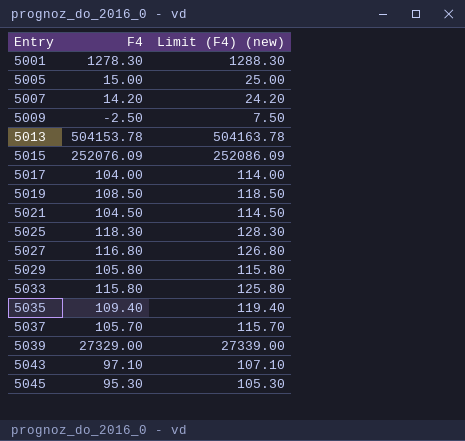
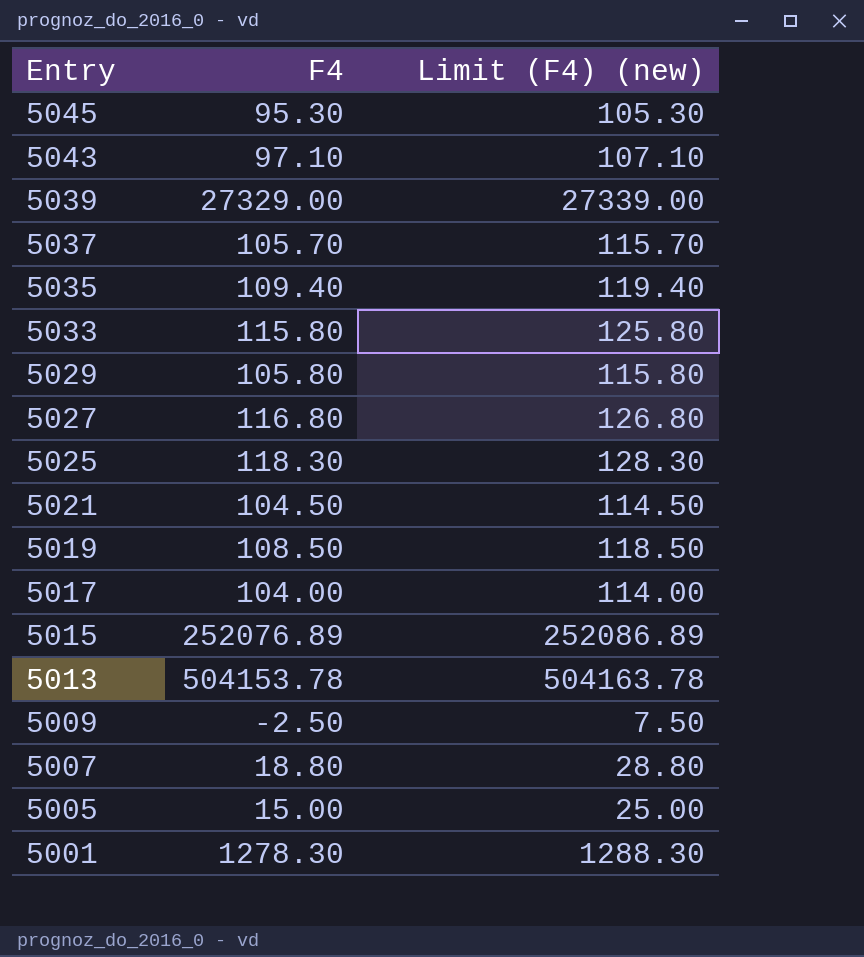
row order: Entry ascending -> Entry descending
5015 | F4: 252076.09 -> 252076.89
5015 | Limit (F4) (new): 252086.09 -> 252086.89
5007 | F4: 14.20 -> 18.80
5007 | Limit (F4) (new): 24.20 -> 28.80

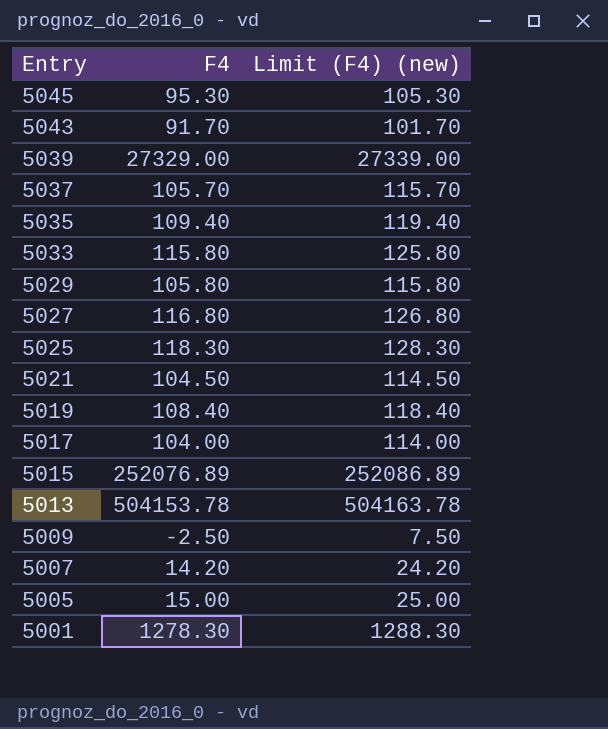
5043 | F4: 97.10 -> 91.70
5043 | Limit (F4) (new): 107.10 -> 101.70
5019 | F4: 108.50 -> 108.40
5019 | Limit (F4) (new): 118.50 -> 118.40
5007 | F4: 18.80 -> 14.20
5007 | Limit (F4) (new): 28.80 -> 24.20

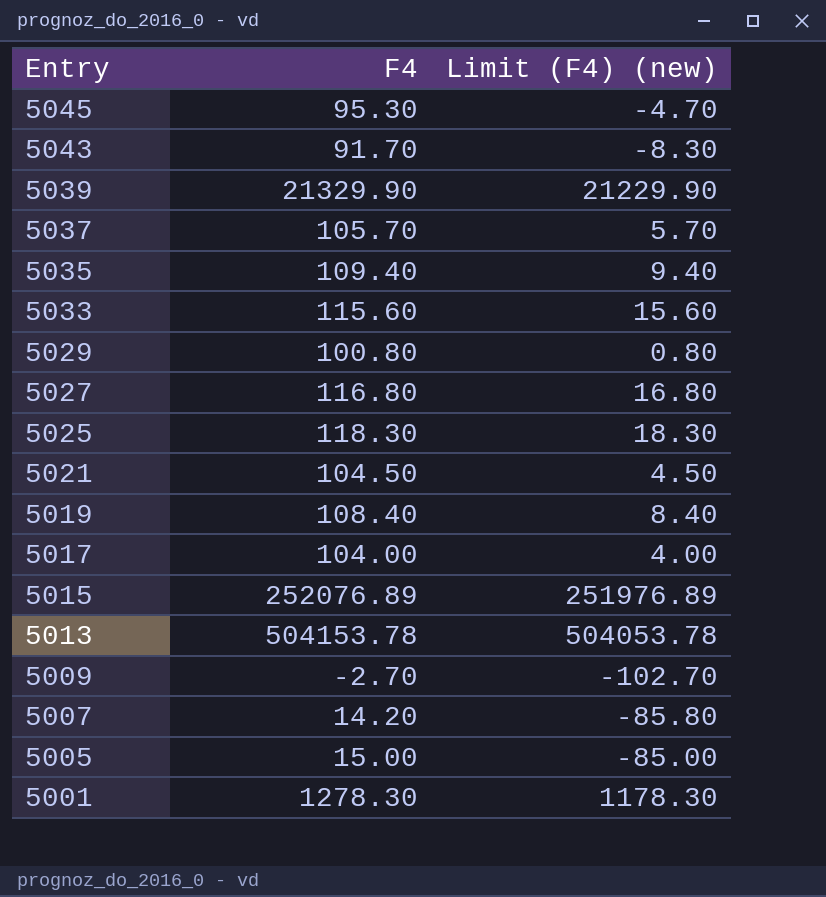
column Limit (F4) (new) | formula: [F4] + 10 -> [F4] - 100
5039 | F4: 27329.00 -> 21329.90
5033 | F4: 115.80 -> 115.60
5029 | F4: 105.80 -> 100.80
5009 | F4: -2.50 -> -2.70

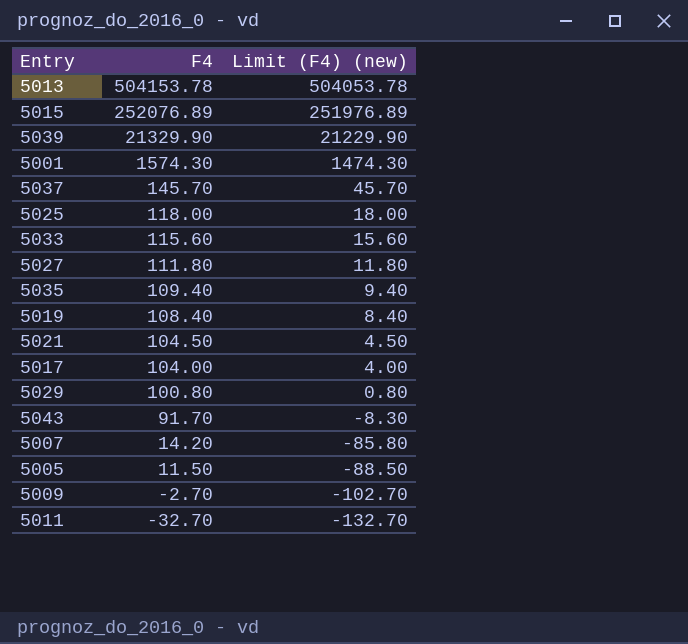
row order: Entry descending -> F4 descending
row 5045: 95.30 | -4.70 -> none
5001 | F4: 1278.30 -> 1574.30
5001 | Limit (F4) (new): 1178.30 -> 1474.30
5037 | F4: 105.70 -> 145.70
5037 | Limit (F4) (new): 5.70 -> 45.70
5025 | F4: 118.30 -> 118.00
5025 | Limit (F4) (new): 18.30 -> 18.00
5027 | F4: 116.80 -> 111.80
5027 | Limit (F4) (new): 16.80 -> 11.80
5005 | F4: 15.00 -> 11.50
5005 | Limit (F4) (new): -85.00 -> -88.50
row 5011: none -> -32.70 | -132.70

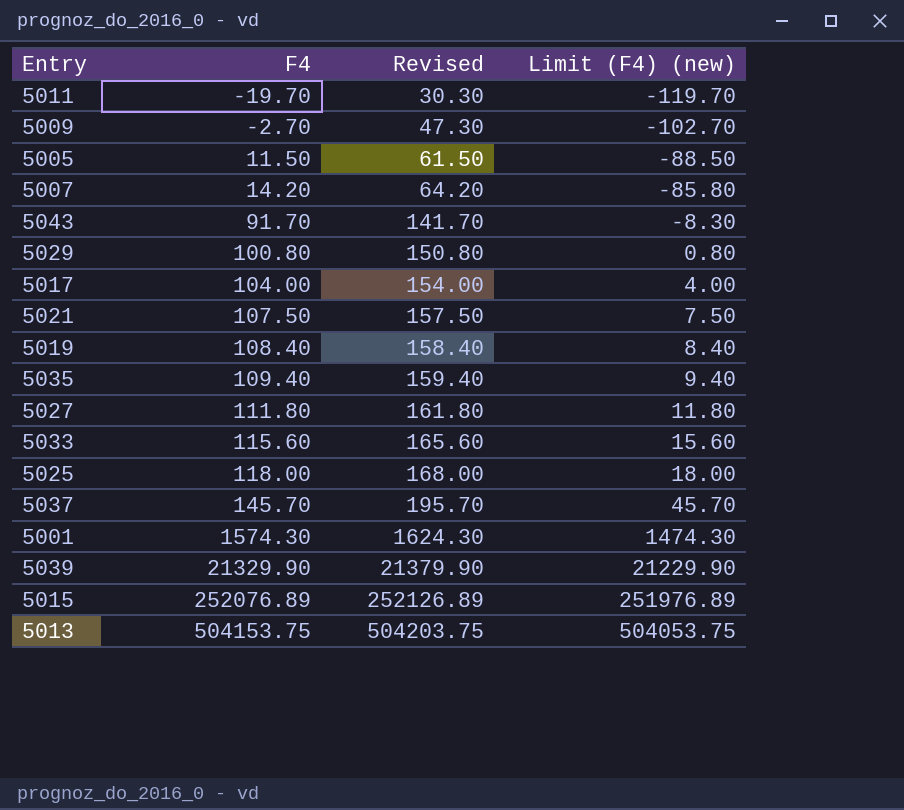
row order: F4 descending -> F4 ascending
column Revised | formula: none -> [F4] + 50
5011 | F4: -32.70 -> -19.70
5011 | Limit (F4) (new): -132.70 -> -119.70
5021 | F4: 104.50 -> 107.50
5021 | Limit (F4) (new): 4.50 -> 7.50
5013 | F4: 504153.78 -> 504153.75
5013 | Limit (F4) (new): 504053.78 -> 504053.75

